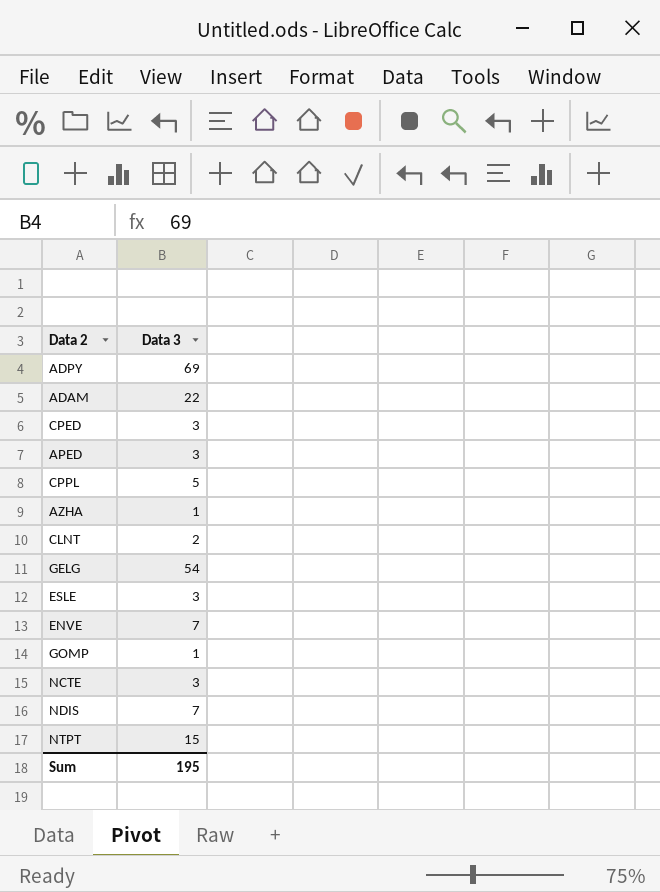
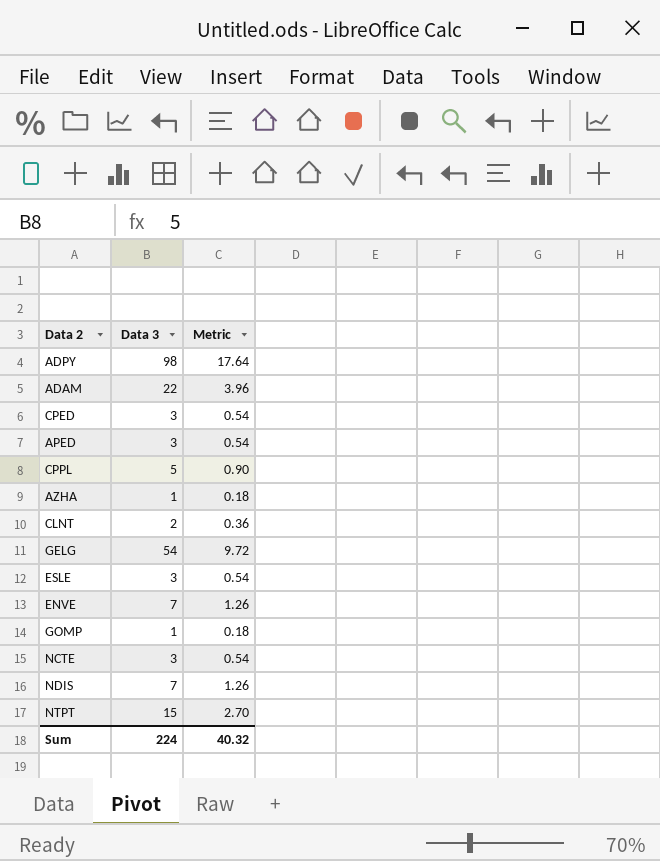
column Metric | formula: none -> [Data 3] * 0.18
ADPY | Data 3: 69 -> 98
Sum | Data 3: 195 -> 224

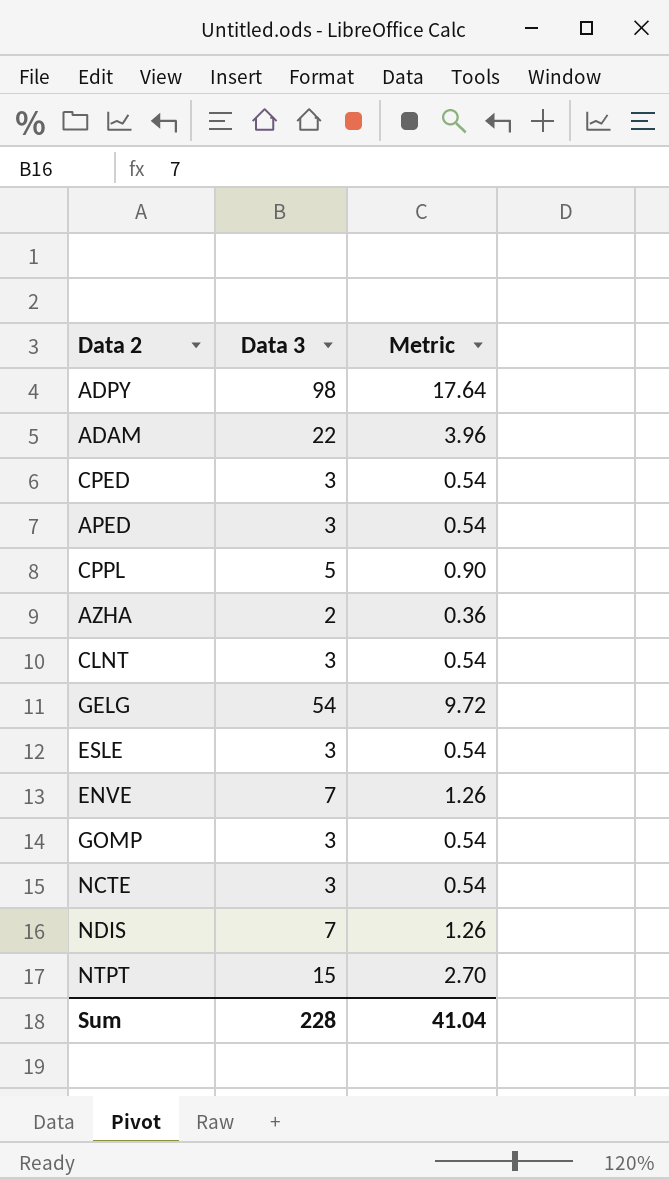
AZHA | Data 3: 1 -> 2
AZHA | Metric: 0.18 -> 0.36
CLNT | Data 3: 2 -> 3
CLNT | Metric: 0.36 -> 0.54
GOMP | Data 3: 1 -> 3
GOMP | Metric: 0.18 -> 0.54
Sum | Data 3: 224 -> 228
Sum | Metric: 40.32 -> 41.04

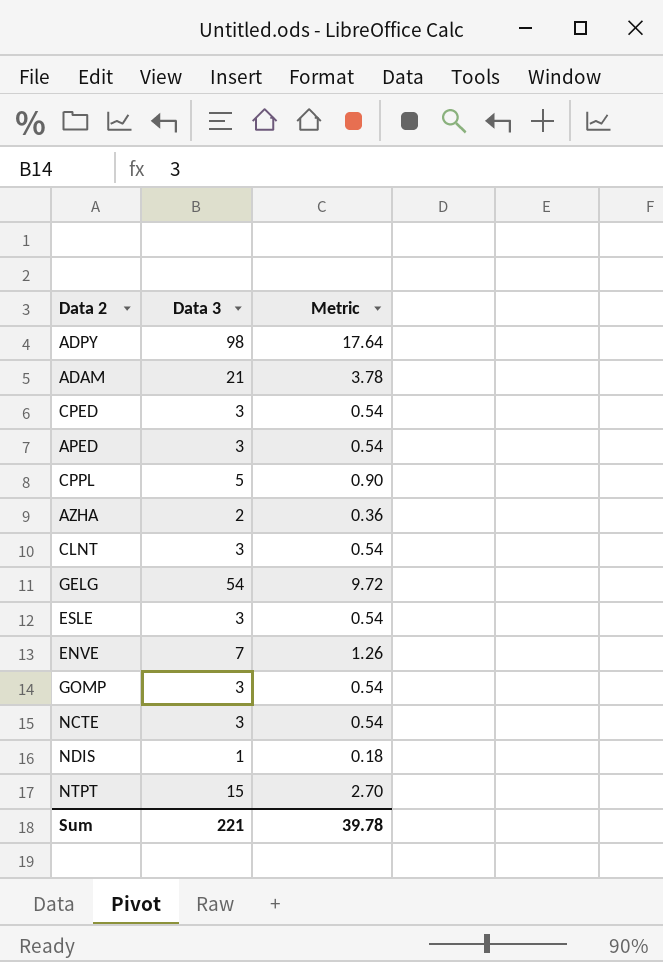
ADAM | Data 3: 22 -> 21
ADAM | Metric: 3.96 -> 3.78
NDIS | Data 3: 7 -> 1
NDIS | Metric: 1.26 -> 0.18
Sum | Data 3: 228 -> 221
Sum | Metric: 41.04 -> 39.78

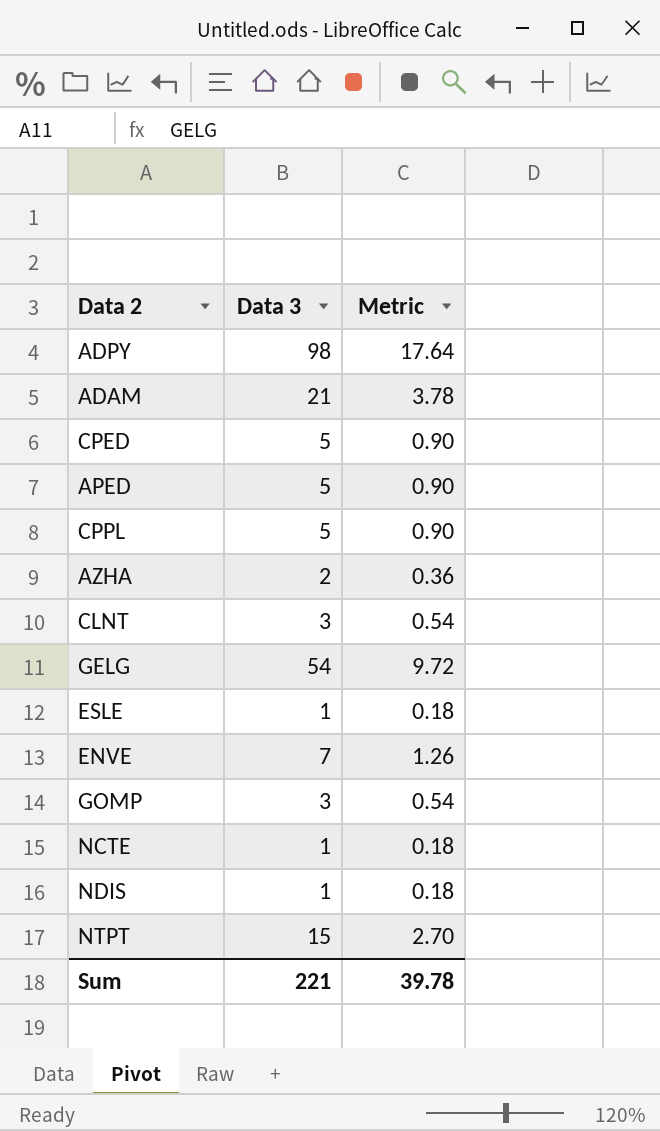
CPED | Data 3: 3 -> 5
CPED | Metric: 0.54 -> 0.90
APED | Data 3: 3 -> 5
APED | Metric: 0.54 -> 0.90
ESLE | Data 3: 3 -> 1
ESLE | Metric: 0.54 -> 0.18
NCTE | Data 3: 3 -> 1
NCTE | Metric: 0.54 -> 0.18

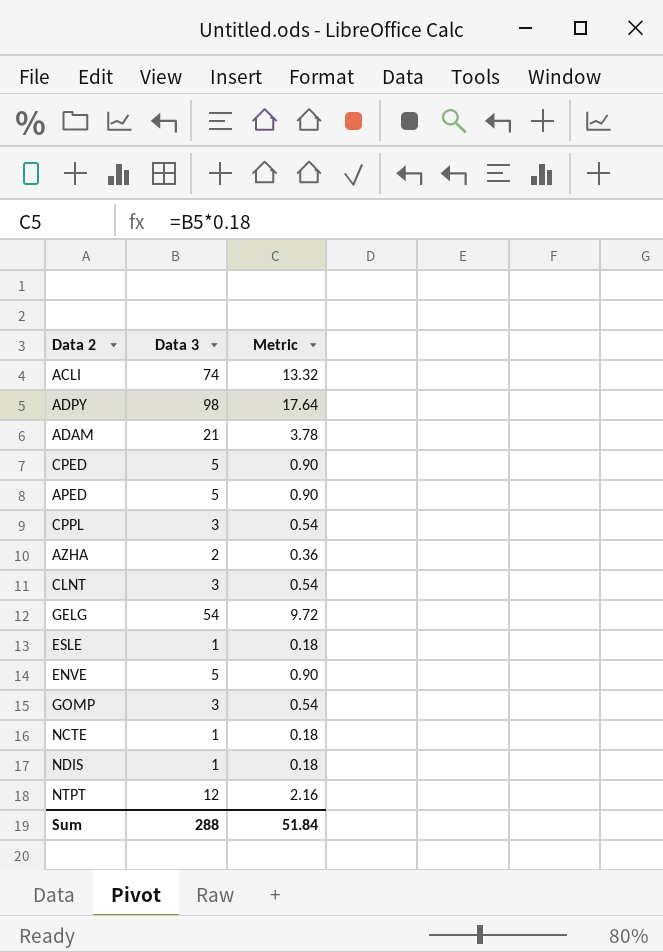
row ACLI: none -> 74 | 13.32
CPPL | Data 3: 5 -> 3
CPPL | Metric: 0.90 -> 0.54
ENVE | Data 3: 7 -> 5
ENVE | Metric: 1.26 -> 0.90
NTPT | Data 3: 15 -> 12
NTPT | Metric: 2.70 -> 2.16
Sum | Data 3: 221 -> 288
Sum | Metric: 39.78 -> 51.84

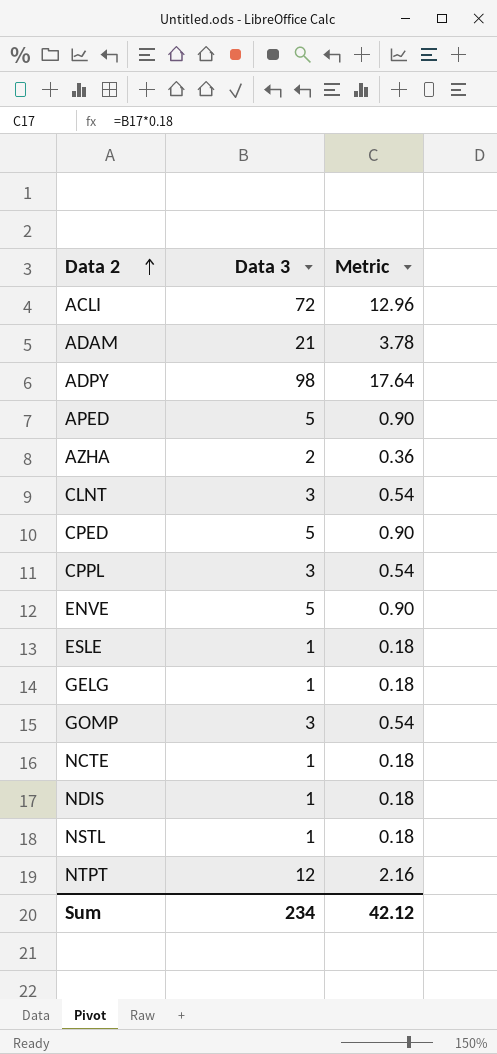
row order: none -> Data 2 ascending
ACLI | Data 3: 74 -> 72
ACLI | Metric: 13.32 -> 12.96
GELG | Data 3: 54 -> 1
GELG | Metric: 9.72 -> 0.18
row NSTL: none -> 1 | 0.18
Sum | Data 3: 288 -> 234
Sum | Metric: 51.84 -> 42.12

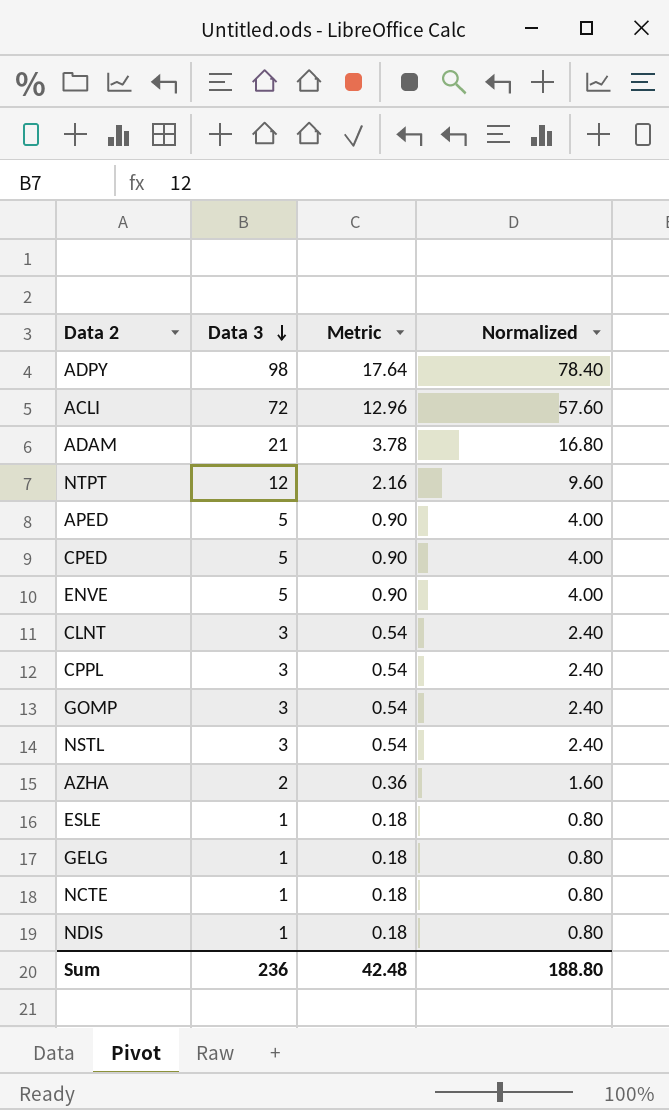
row order: Data 2 ascending -> Data 3 descending
column Normalized | formula: none -> [Data 3] * 0.8
NSTL | Data 3: 1 -> 3
NSTL | Metric: 0.18 -> 0.54
Sum | Data 3: 234 -> 236
Sum | Metric: 42.12 -> 42.48

